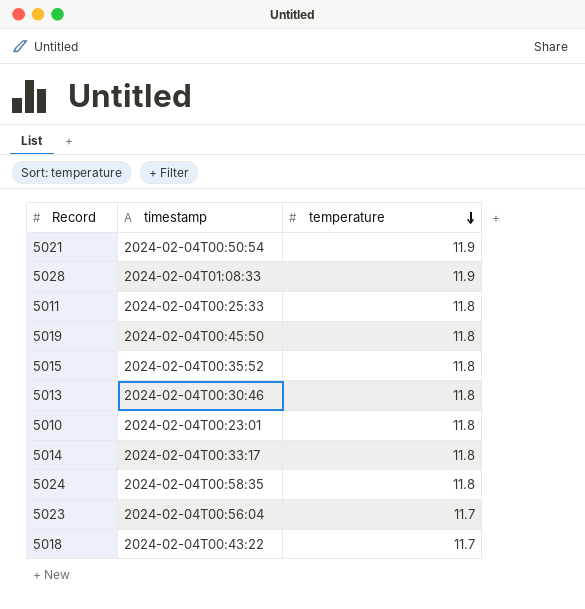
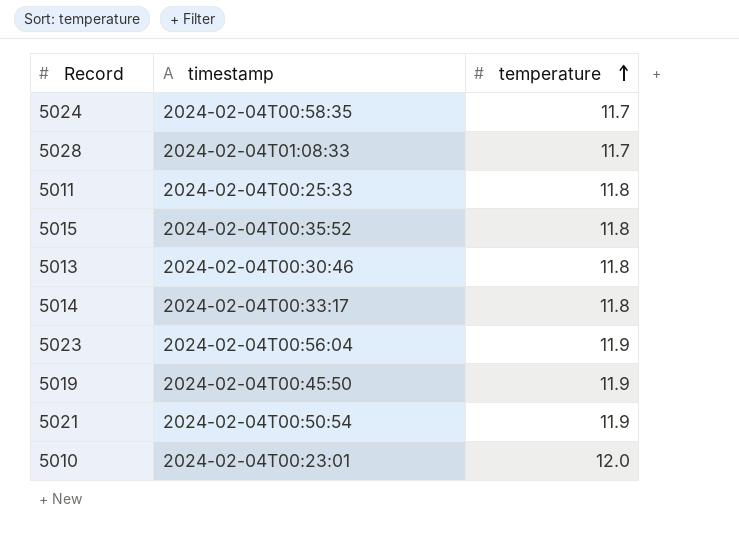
row order: temperature descending -> temperature ascending
row 5018: 2024-02-04T00:43:22 | 11.7 -> none
5024 | temperature: 11.8 -> 11.7
5028 | temperature: 11.9 -> 11.7
5023 | temperature: 11.7 -> 11.9
5019 | temperature: 11.8 -> 11.9
5010 | temperature: 11.8 -> 12.0

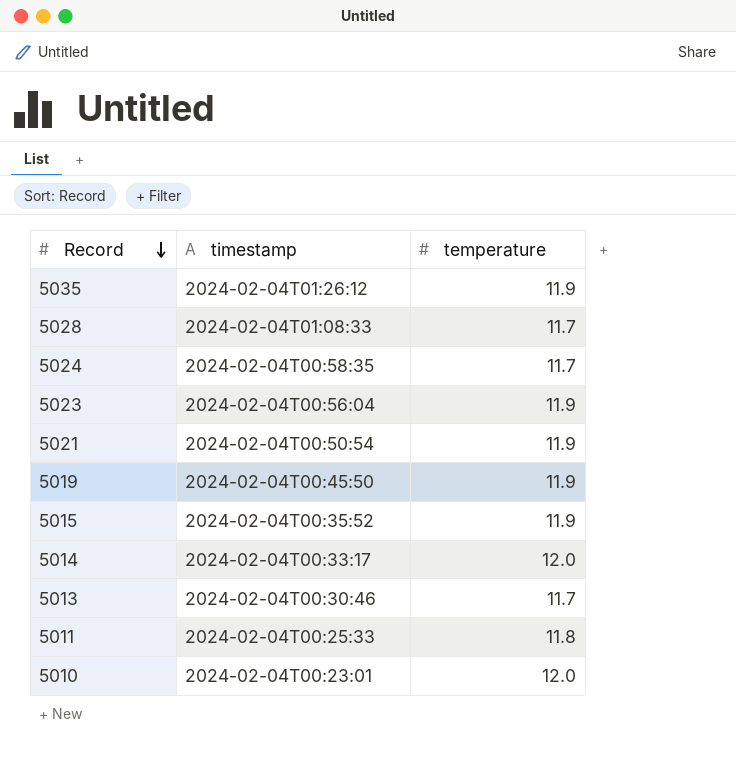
row order: temperature ascending -> Record descending
row 5035: none -> 2024-02-04T01:26:12 | 11.9
5015 | temperature: 11.8 -> 11.9
5014 | temperature: 11.8 -> 12.0
5013 | temperature: 11.8 -> 11.7

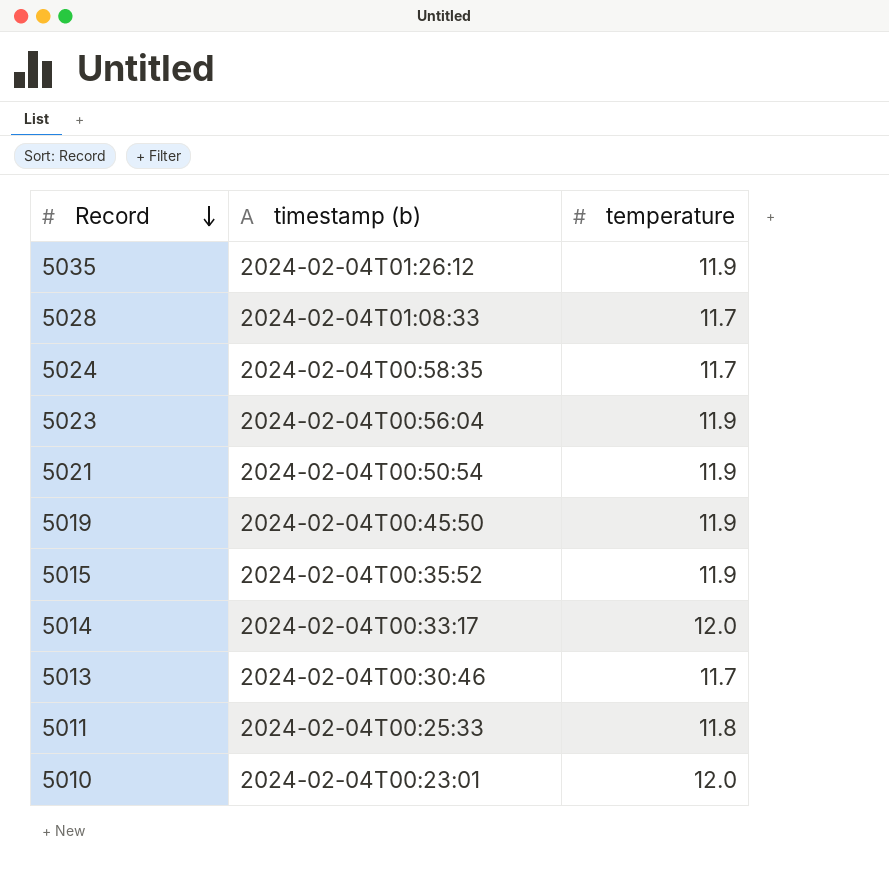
column name: timestamp -> timestamp (b)

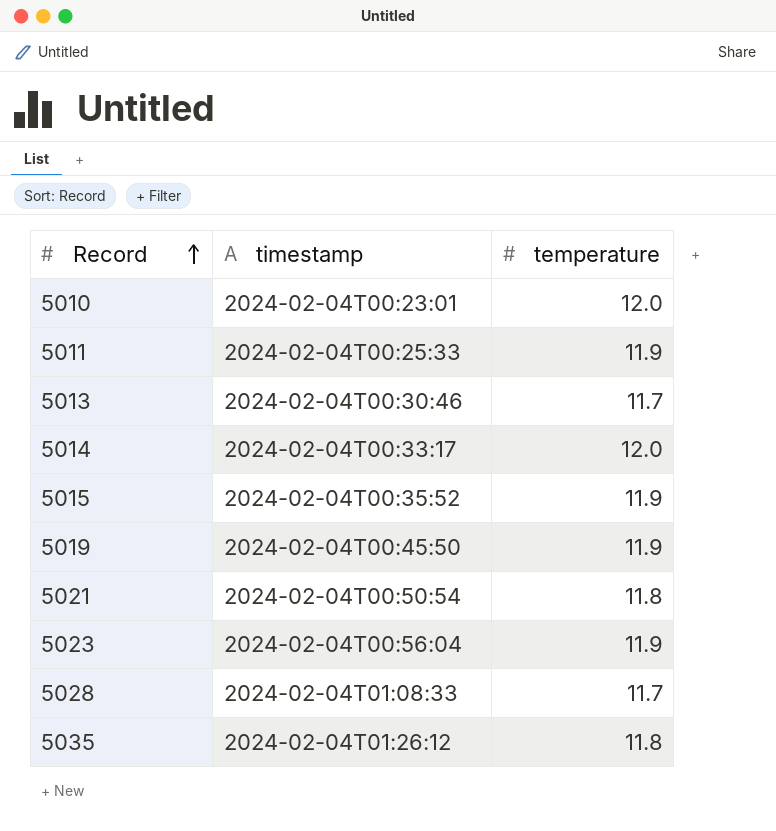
row order: Record descending -> Record ascending
column name: timestamp (b) -> timestamp
row 5024: 2024-02-04T00:58:35 | 11.7 -> none
5011 | temperature: 11.8 -> 11.9
5021 | temperature: 11.9 -> 11.8
5035 | temperature: 11.9 -> 11.8

